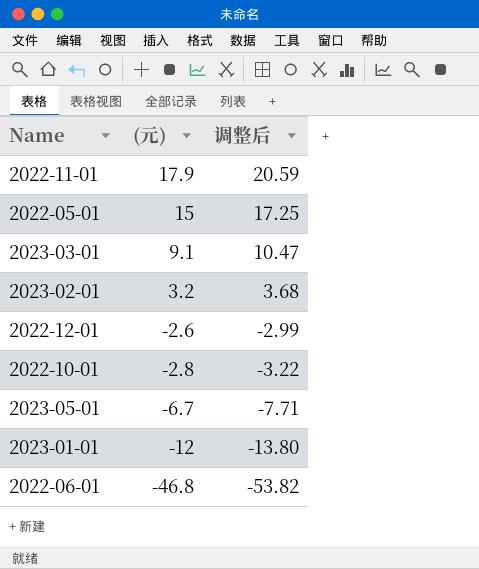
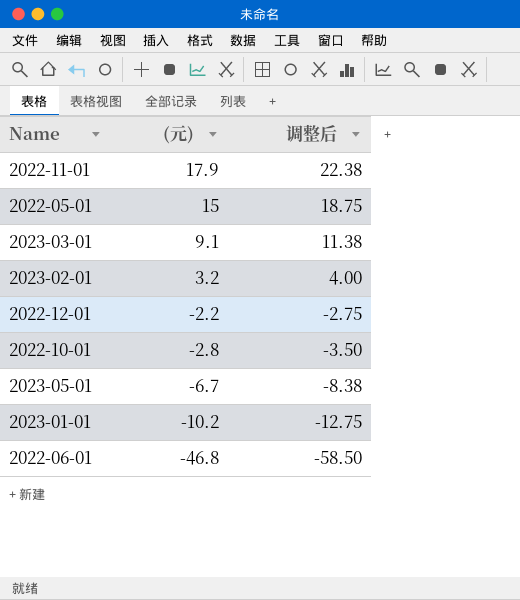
column 调整后 | formula: [(元)] * 1.15 -> [(元)] * 1.25
2022-12-01 | (元): -2.6 -> -2.2
2023-01-01 | (元): -12 -> -10.2

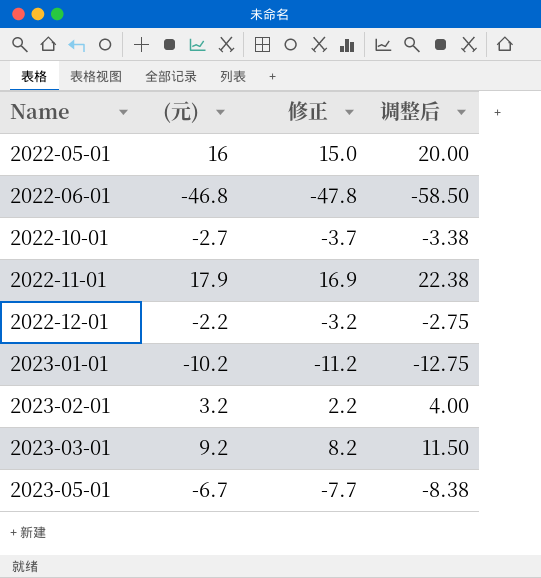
row order: (元) descending -> Name ascending
column 修正 | formula: none -> [(元)] - 1
2022-05-01 | (元): 15 -> 16
2022-05-01 | 调整后: 18.75 -> 20.00
2022-10-01 | (元): -2.8 -> -2.7
2022-10-01 | 调整后: -3.50 -> -3.38
2023-03-01 | (元): 9.1 -> 9.2
2023-03-01 | 调整后: 11.38 -> 11.50

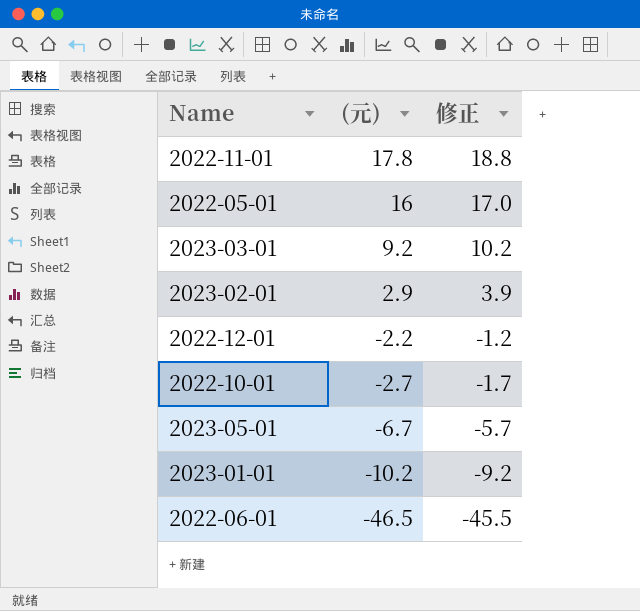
row order: Name ascending -> (元) descending
column 调整后 | formula: [(元)] * 1.25 -> none
column 修正 | formula: [(元)] - 1 -> [(元)] + 1
2022-11-01 | (元): 17.9 -> 17.8
2023-02-01 | (元): 3.2 -> 2.9
2022-06-01 | (元): -46.8 -> -46.5

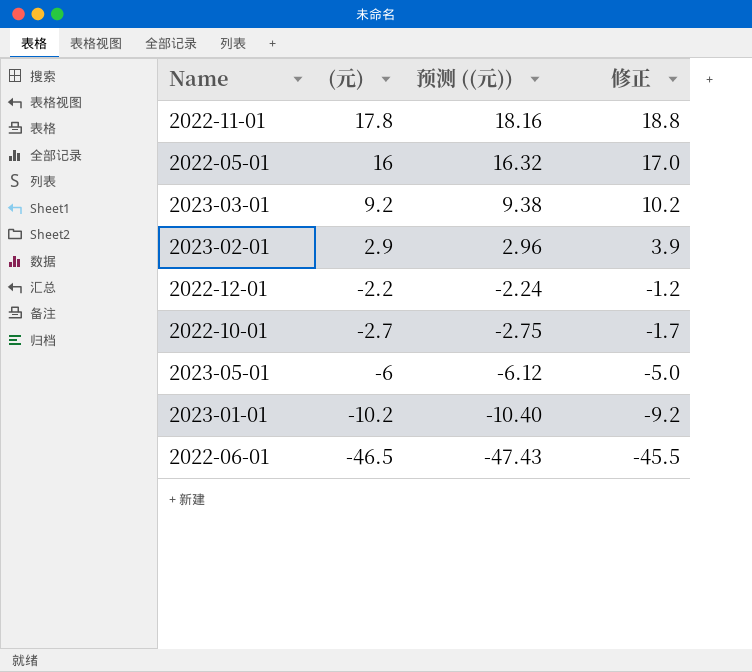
column 预测 ((元)) | formula: none -> [(元)] * 1.02
2023-05-01 | (元): -6.7 -> -6
2023-05-01 | 修正: -5.7 -> -5.0

